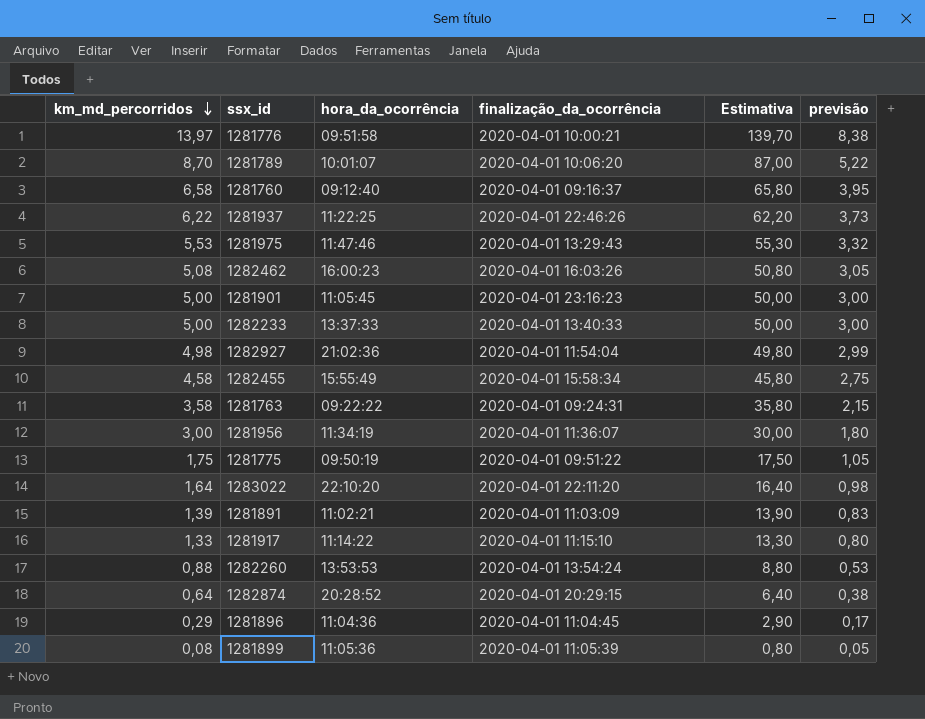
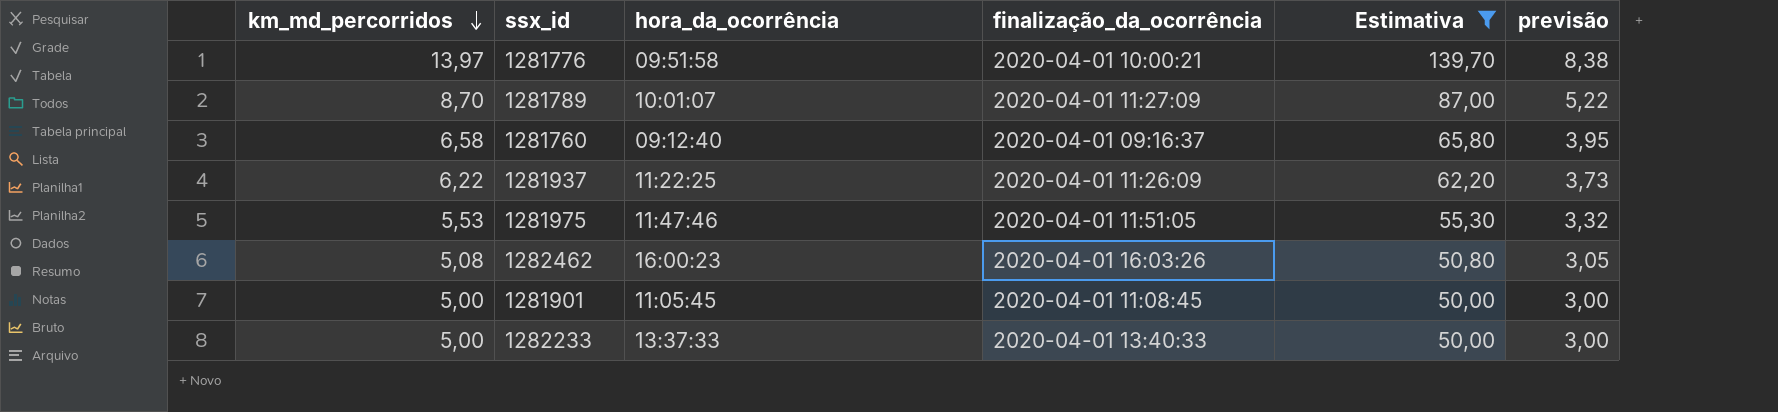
filter: none -> Estimativa >= 50,00
1281789 | finalização_da_ocorrência: 2020-04-01 10:06:20 -> 2020-04-01 11:27:09
1281937 | finalização_da_ocorrência: 2020-04-01 22:46:26 -> 2020-04-01 11:26:09
1281975 | finalização_da_ocorrência: 2020-04-01 13:29:43 -> 2020-04-01 11:51:05
1281901 | finalização_da_ocorrência: 2020-04-01 23:16:23 -> 2020-04-01 11:08:45

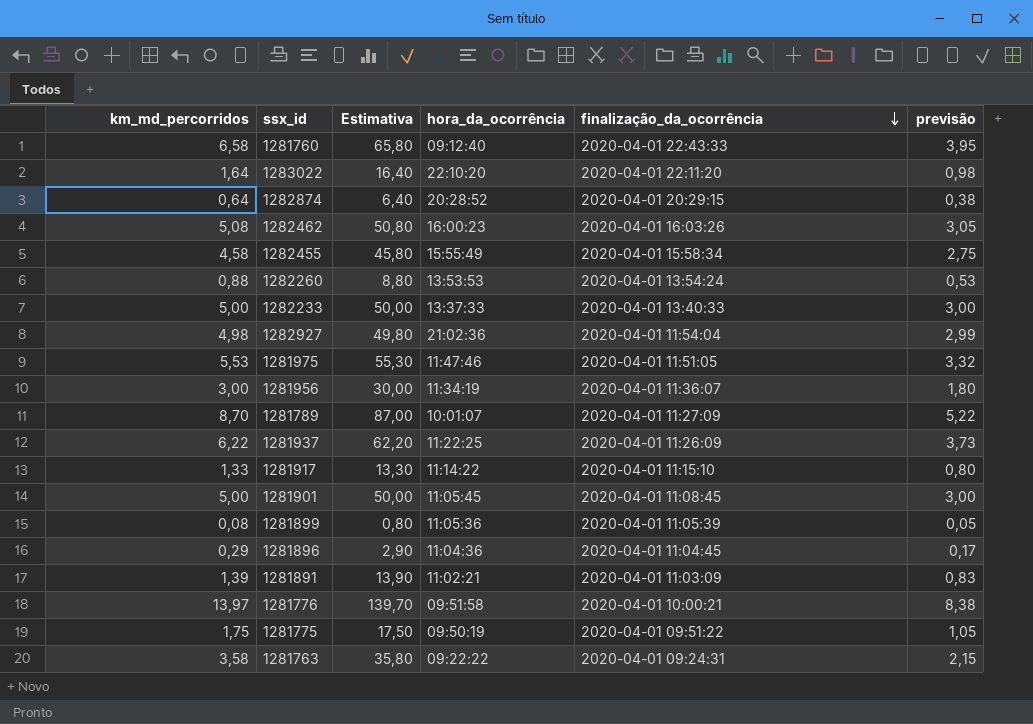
filter: Estimativa >= 50,00 -> none
row order: km_md_percorridos descending -> finalização_da_ocorrência descending
column Estimativa | position: 5 -> 3
1281760 | finalização_da_ocorrência: 2020-04-01 09:16:37 -> 2020-04-01 22:43:33

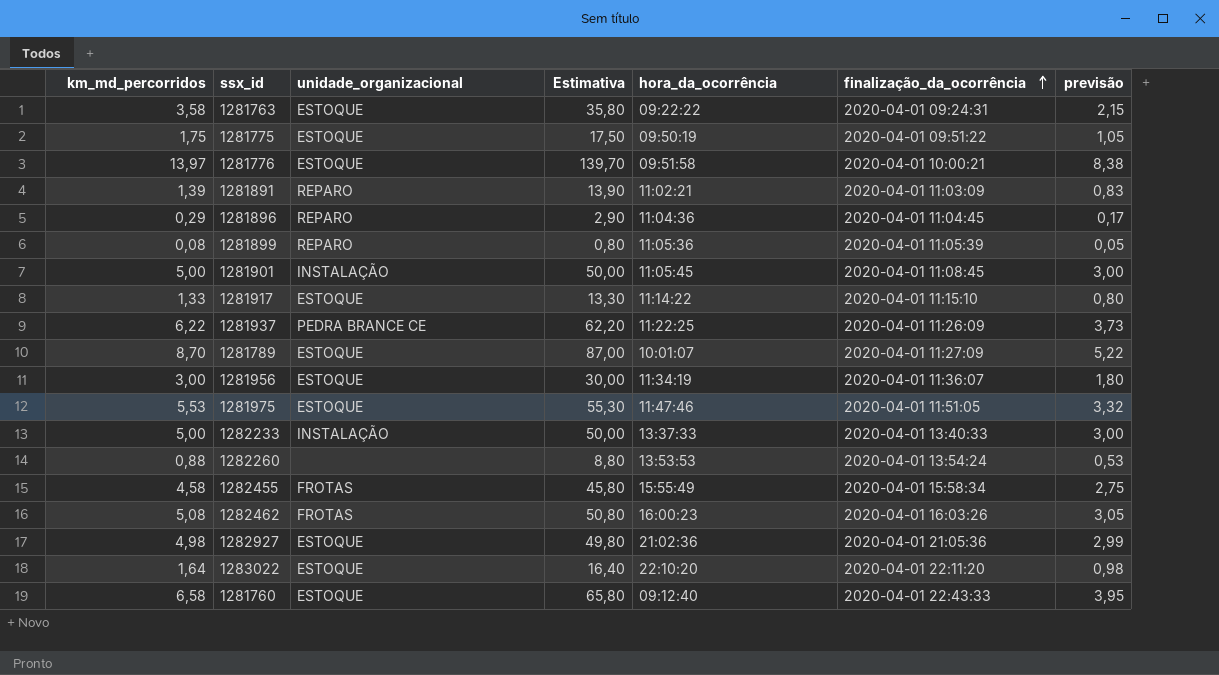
row order: finalização_da_ocorrência descending -> finalização_da_ocorrência ascending
column unidade_organizacional | position: none -> 3
row 1282874: 0,64 | 6,40 | 20:28:52 | 2020-04-01 20:29:15 | 0,38 -> none
1282927 | finalização_da_ocorrência: 2020-04-01 11:54:04 -> 2020-04-01 21:05:36

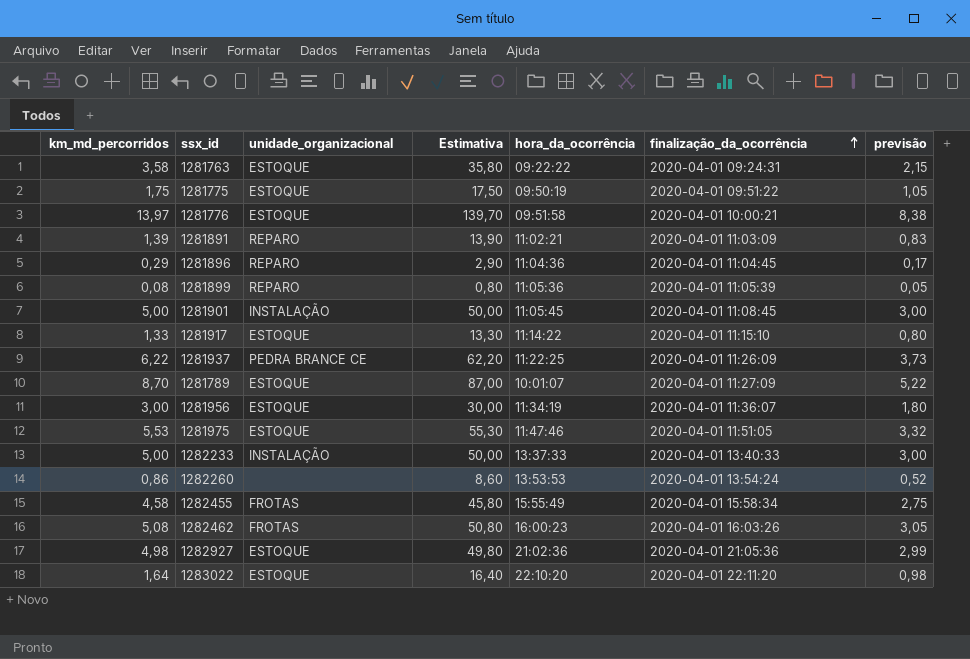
row 1281760: 6,58 | ESTOQUE | 65,80 | 09:12:40 | 2020-04-01 22:43:33 | 3,95 -> none
1282260 | km_md_percorridos: 0,88 -> 0,86
1282260 | Estimativa: 8,80 -> 8,60
1282260 | previsão: 0,53 -> 0,52

